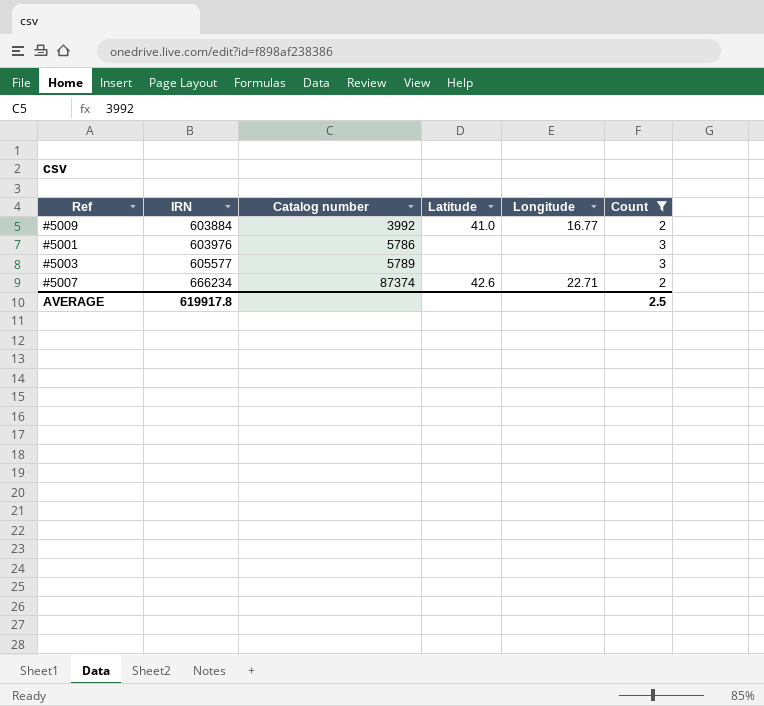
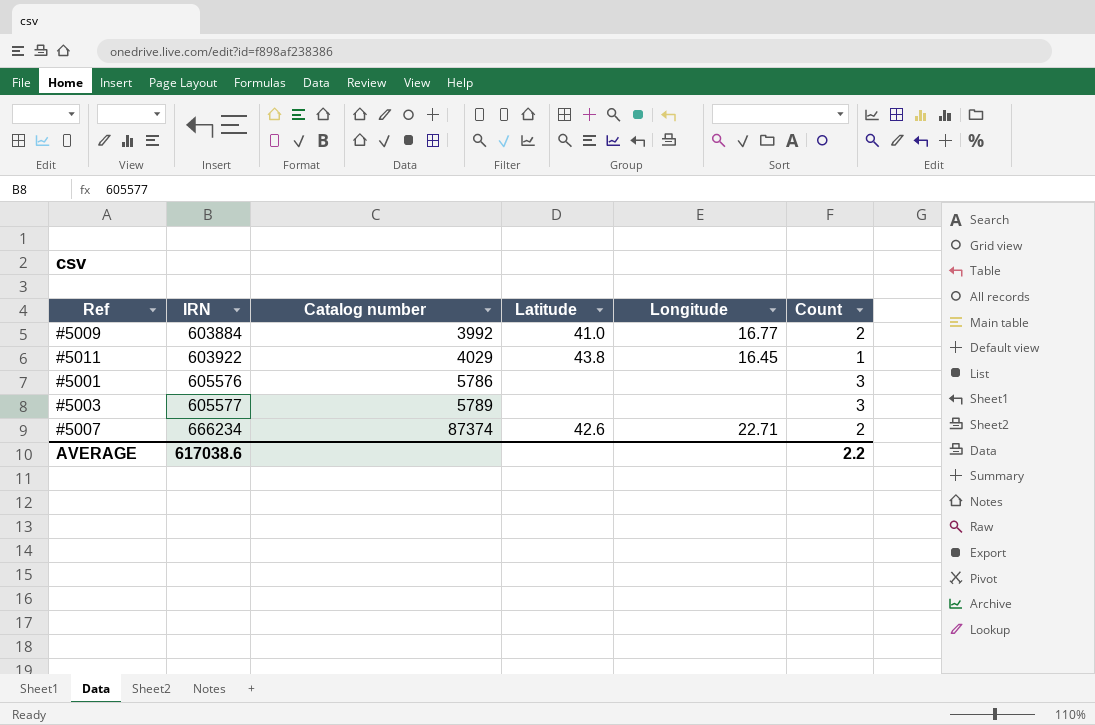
filter: Count != 1 -> none
#5001 | IRN: 603976 -> 605576
AVERAGE | IRN: 619917.8 -> 617038.6
AVERAGE | Count: 2.5 -> 2.2

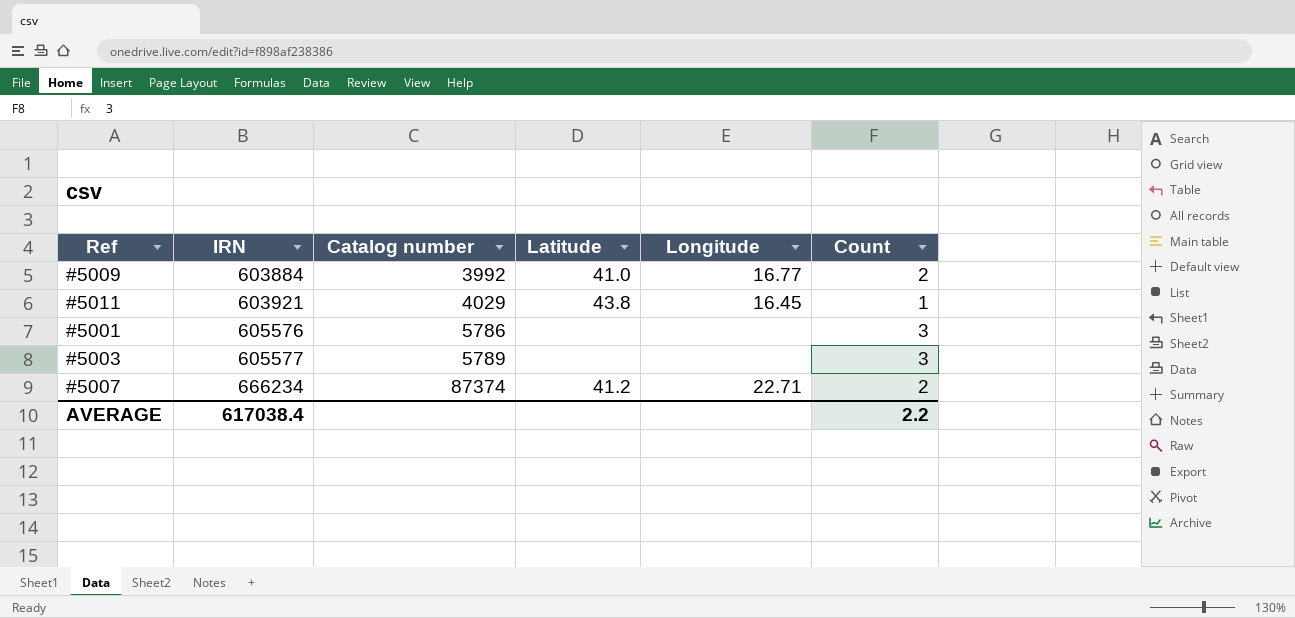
#5011 | IRN: 603922 -> 603921
#5007 | Latitude: 42.6 -> 41.2
AVERAGE | IRN: 617038.6 -> 617038.4

